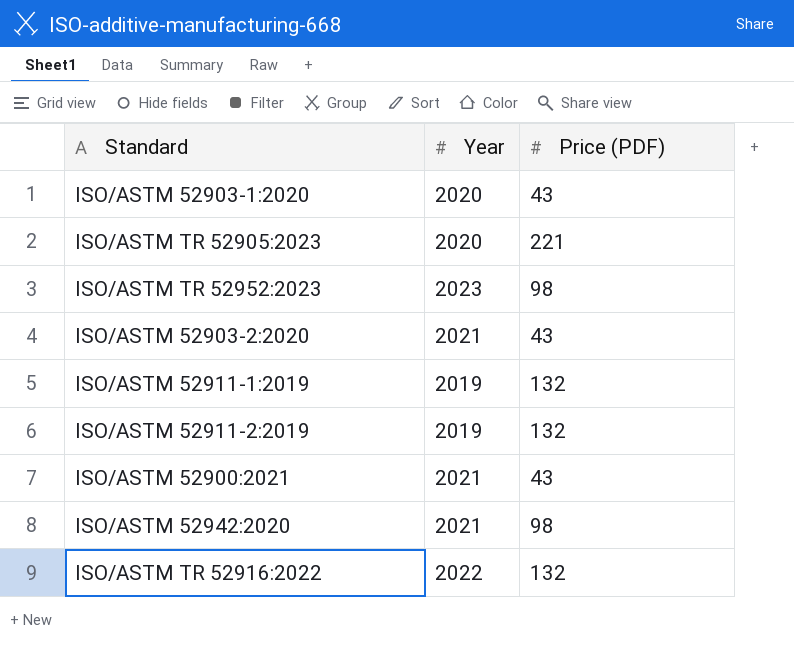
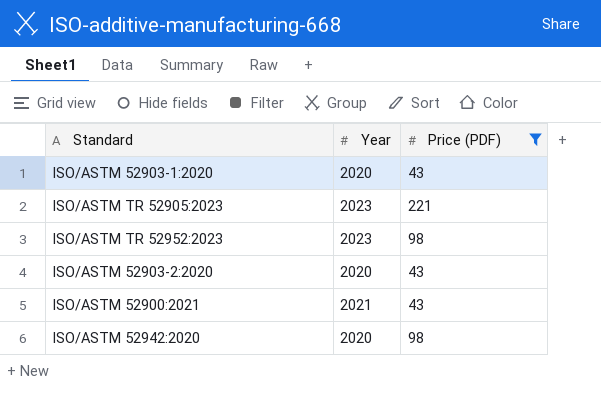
filter: none -> Price (PDF) != 132
ISO/ASTM TR 52905:2023 | Year: 2020 -> 2023
ISO/ASTM 52903-2:2020 | Year: 2021 -> 2020
ISO/ASTM 52942:2020 | Year: 2021 -> 2020

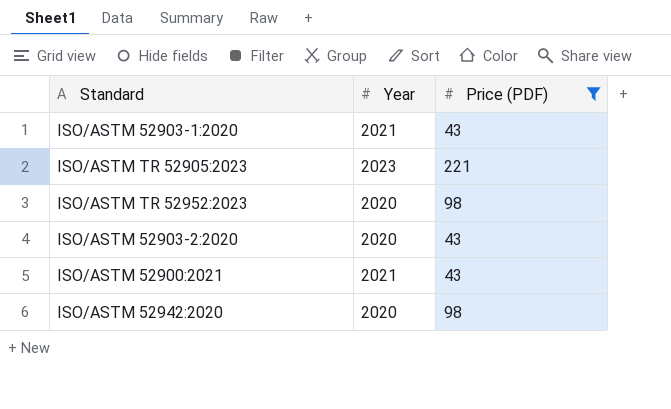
ISO/ASTM 52903-1:2020 | Year: 2020 -> 2021
ISO/ASTM TR 52952:2023 | Year: 2023 -> 2020

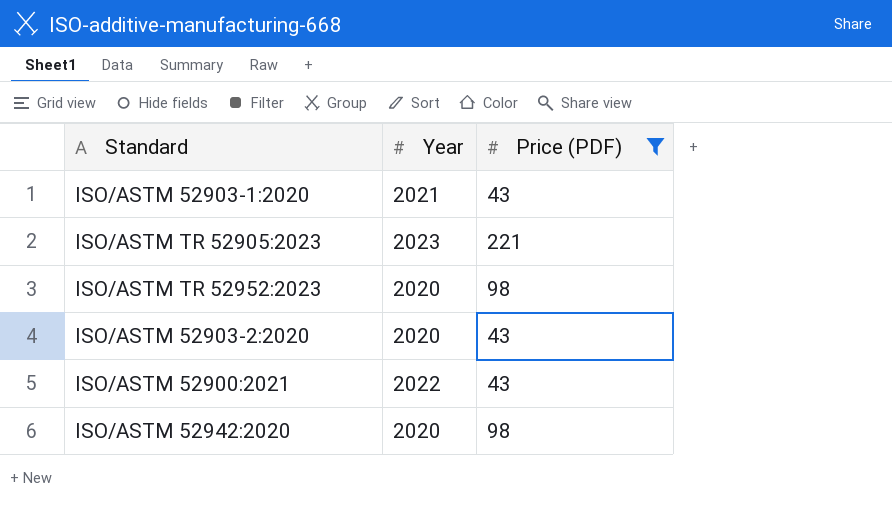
ISO/ASTM 52900:2021 | Year: 2021 -> 2022

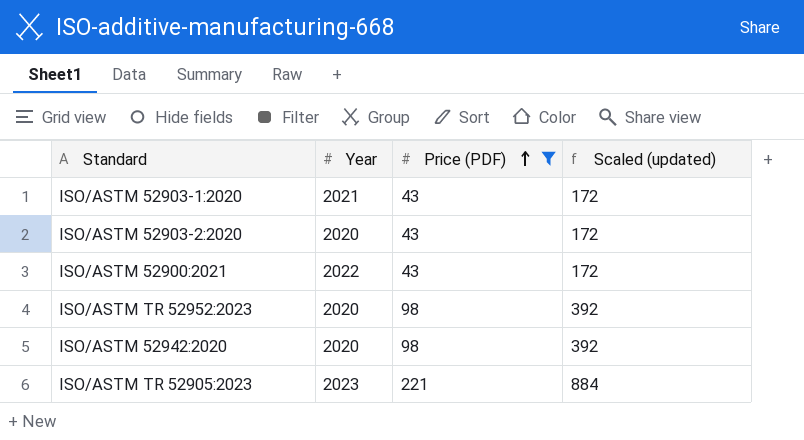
row order: none -> Price (PDF) ascending
column Scaled (updated) | formula: none -> [Price (PDF)] * 4

